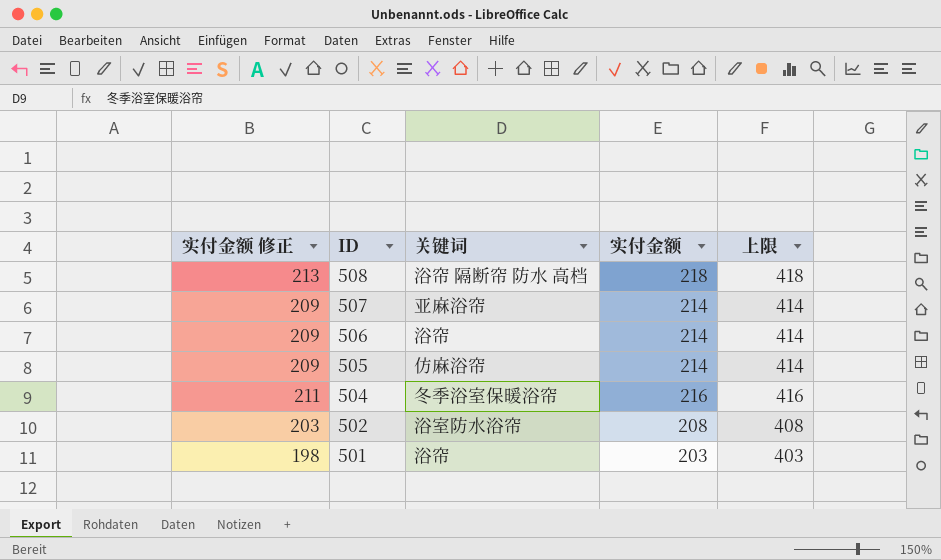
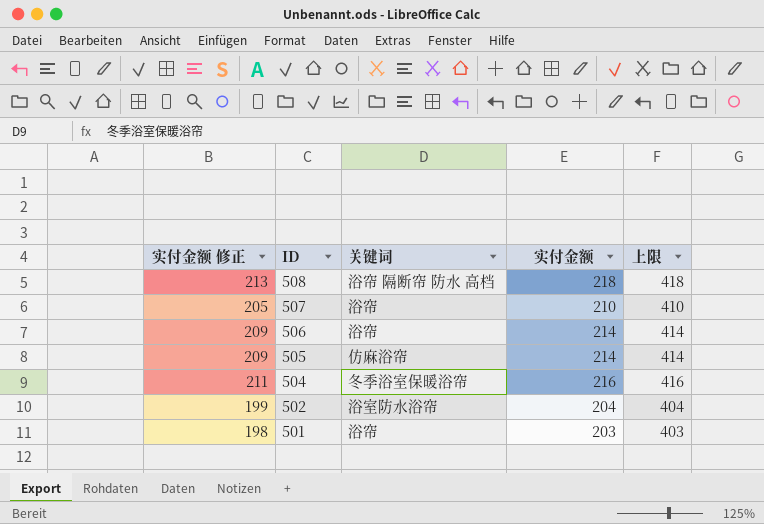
507 | 实付金额 修正: 209 -> 205
507 | 关键词: 亚麻浴帘 -> 浴帘
507 | 实付金额: 214 -> 210
507 | 上限: 414 -> 410
502 | 实付金额 修正: 203 -> 199
502 | 实付金额: 208 -> 204
502 | 上限: 408 -> 404

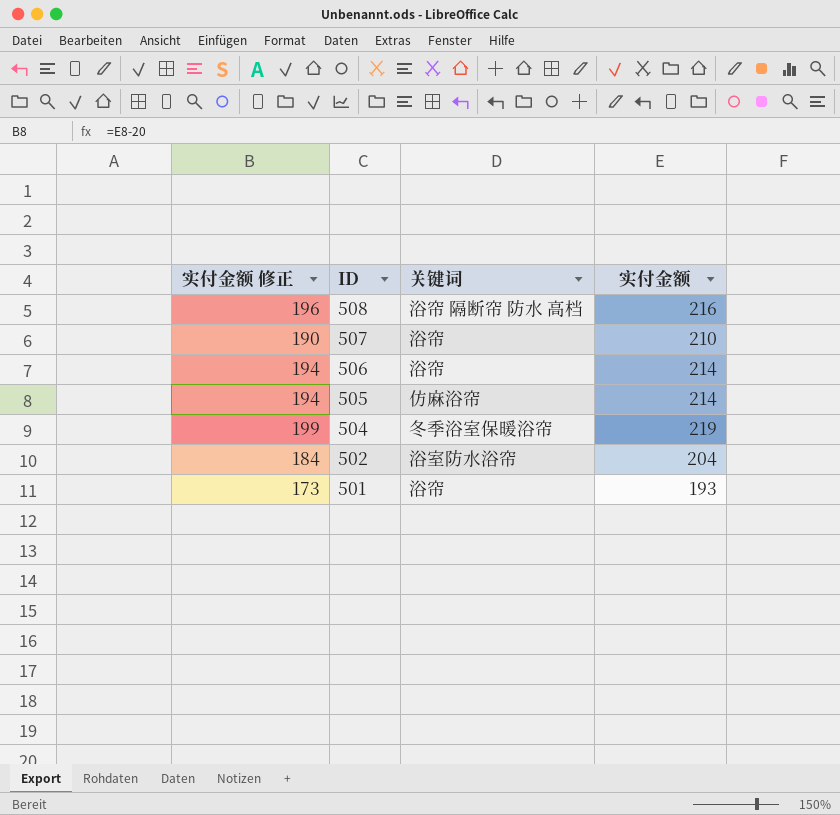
column 上限 | formula: [实付金额] + 200 -> none
column 实付金额 修正 | formula: [实付金额] - 5 -> [实付金额] - 20
508 | 实付金额: 218 -> 216
504 | 实付金额: 216 -> 219
501 | 实付金额: 203 -> 193

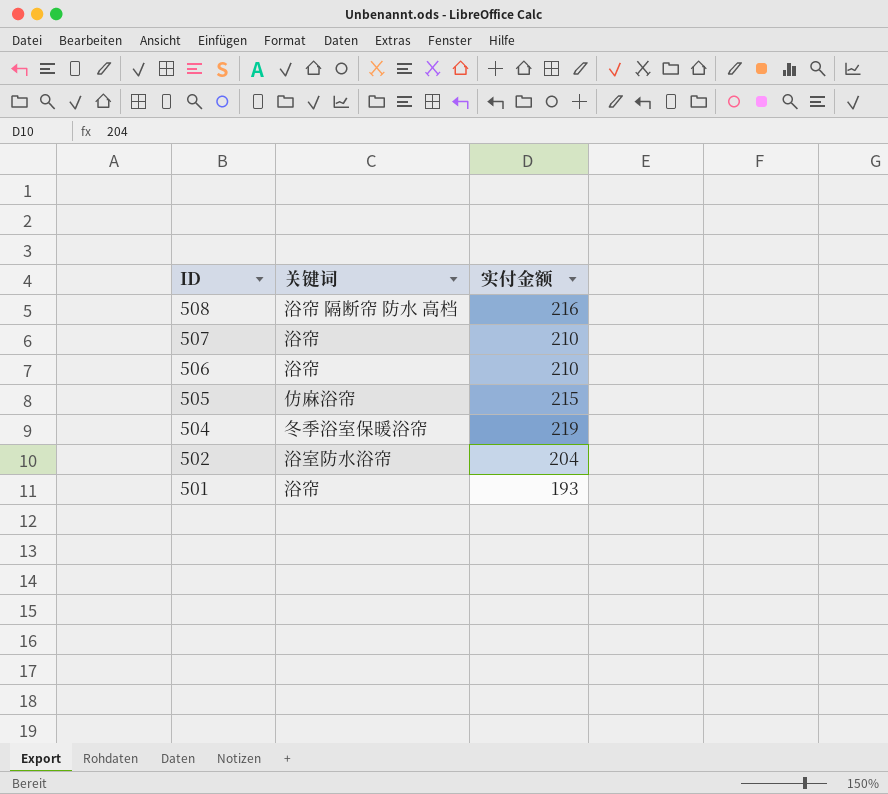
column 实付金额 修正 | formula: [实付金额] - 20 -> none
506 | 实付金额: 214 -> 210
505 | 实付金额: 214 -> 215

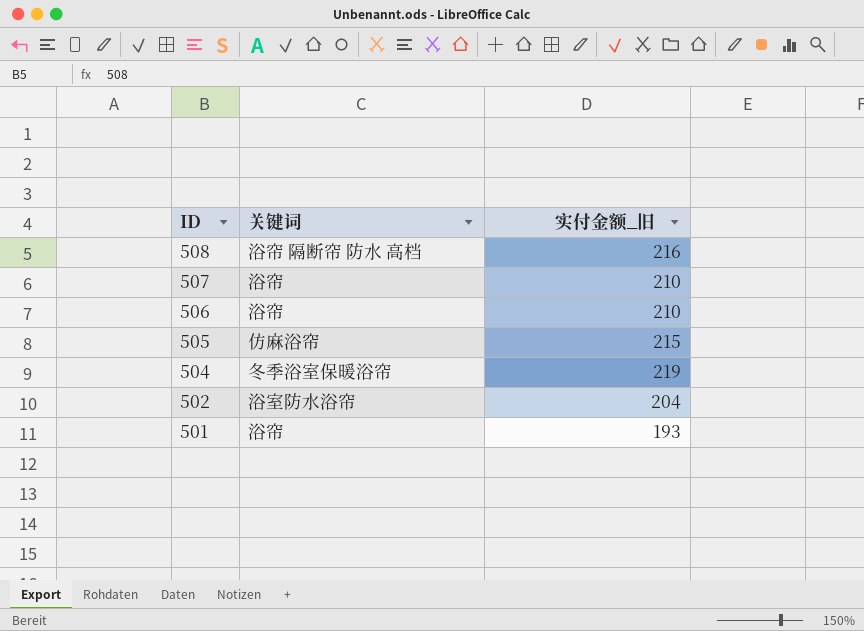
column name: 实付金额 -> 实付金额_旧

